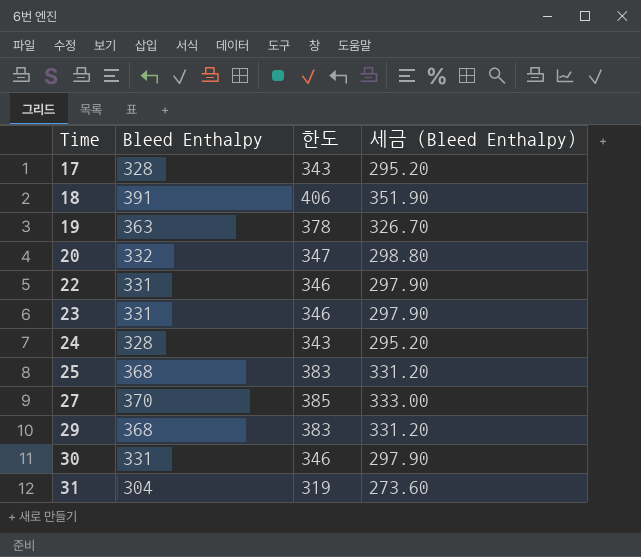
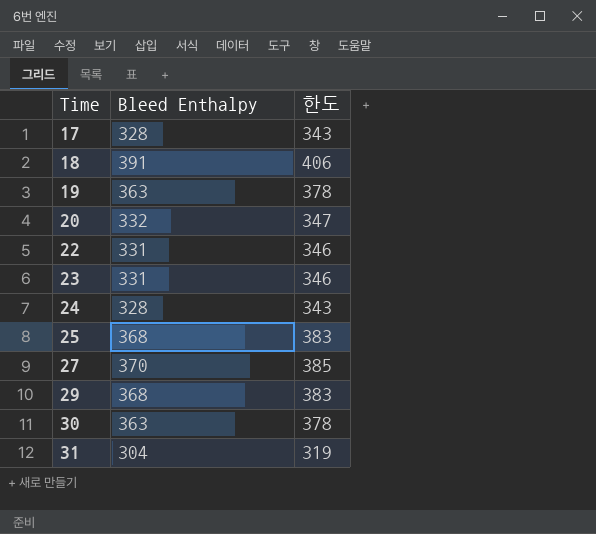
column 세금 (Bleed Enthalpy) | formula: [Bleed Enthalpy] * 0.9 -> none
30 | Bleed Enthalpy: 331 -> 363
30 | 한도: 346 -> 378

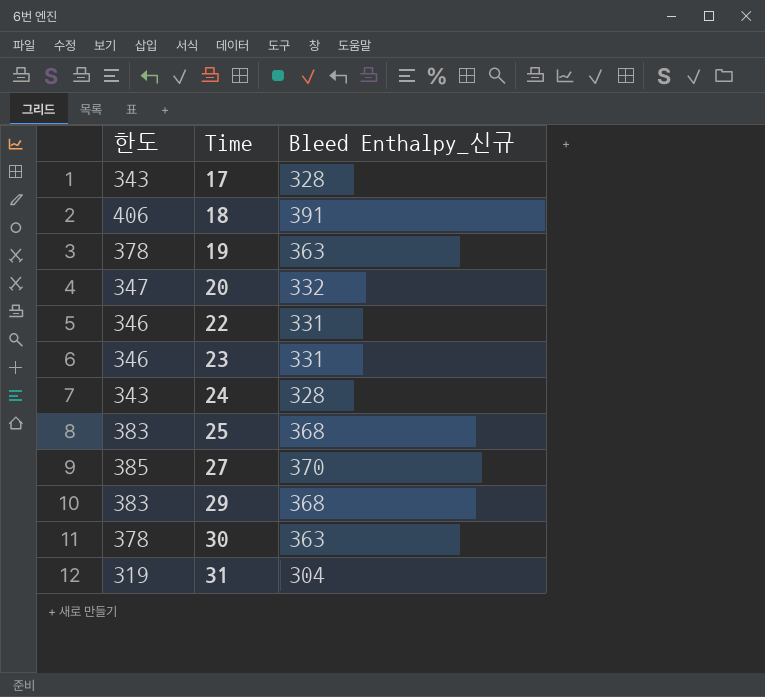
column 한도 | position: 3 -> 1
column name: Bleed Enthalpy -> Bleed Enthalpy_신규

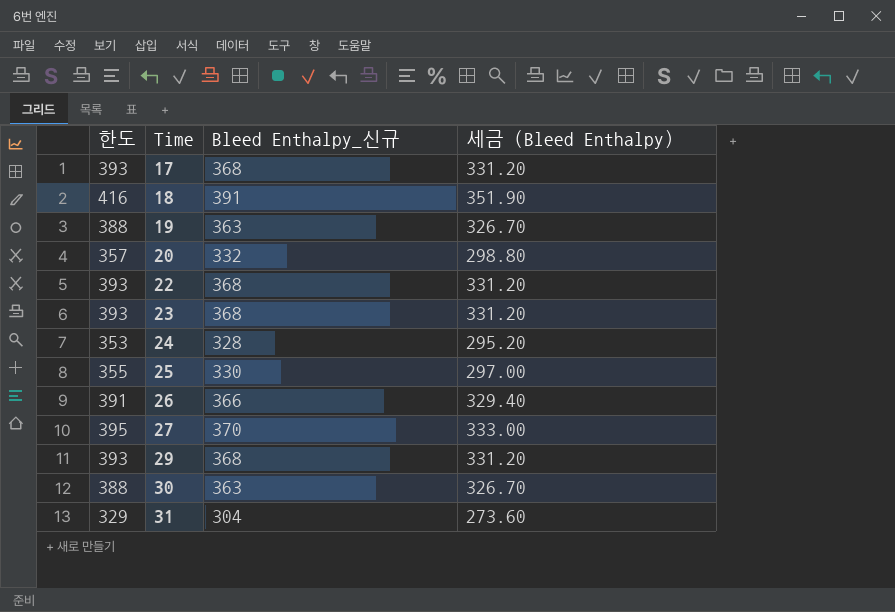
column 한도 | formula: [Bleed Enthalpy_신규] + 15 -> [Bleed Enthalpy_신규] + 25
column 세금 (Bleed Enthalpy) | formula: none -> [Bleed Enthalpy_신규] * 0.9
17 | Bleed Enthalpy_신규: 328 -> 368
22 | Bleed Enthalpy_신규: 331 -> 368
23 | Bleed Enthalpy_신규: 331 -> 368
25 | Bleed Enthalpy_신규: 368 -> 330
row 26: none -> 391 | 366 | 329.40

